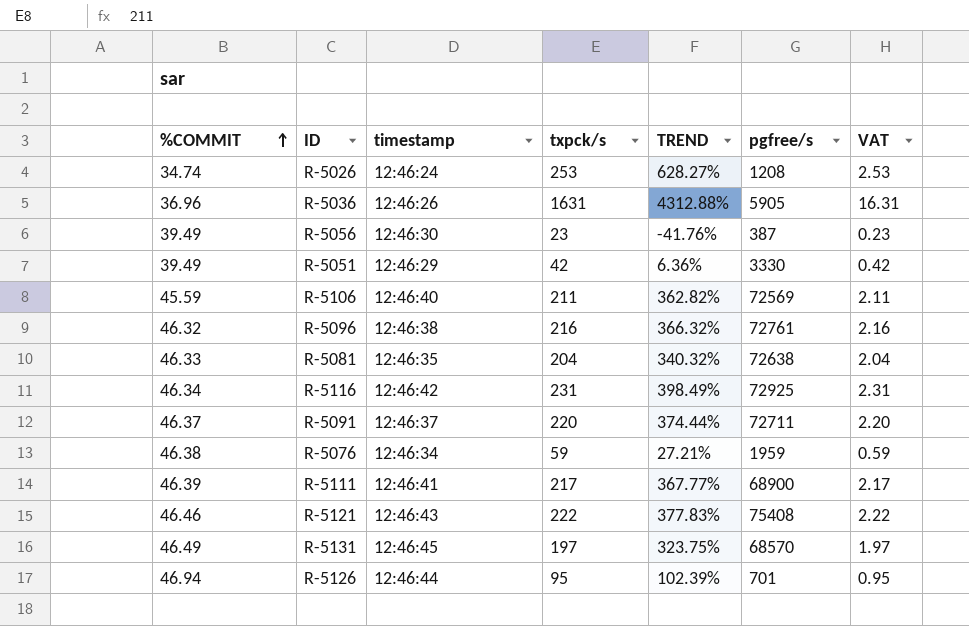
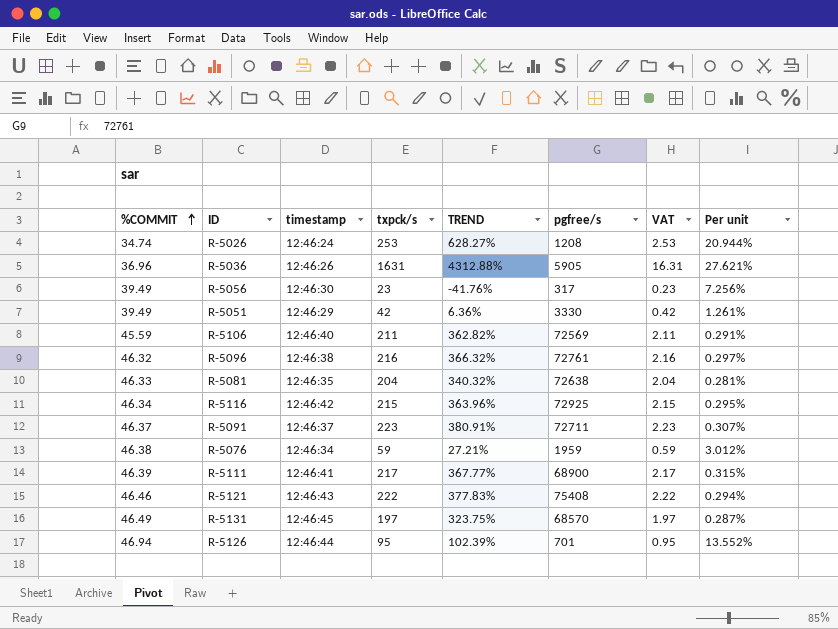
column Per unit | formula: none -> [txpck/s] / [pgfree/s]
R-5056 | pgfree/s: 387 -> 317
R-5116 | txpck/s: 231 -> 215
R-5116 | TREND: 398.49% -> 363.96%
R-5116 | VAT: 2.31 -> 2.15
R-5091 | txpck/s: 220 -> 223
R-5091 | TREND: 374.44% -> 380.91%
R-5091 | VAT: 2.20 -> 2.23

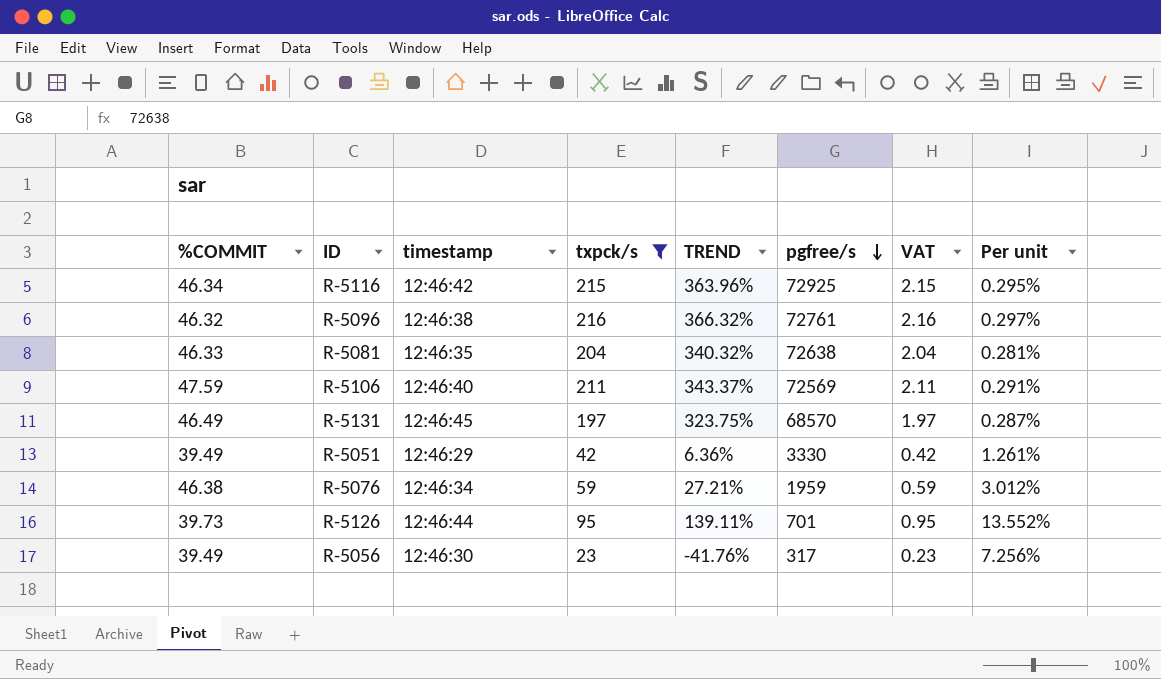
filter: none -> txpck/s <= 216
row order: %COMMIT ascending -> pgfree/s descending
R-5106 | %COMMIT: 45.59 -> 47.59
R-5106 | TREND: 362.82% -> 343.37%
R-5126 | %COMMIT: 46.94 -> 39.73
R-5126 | TREND: 102.39% -> 139.11%

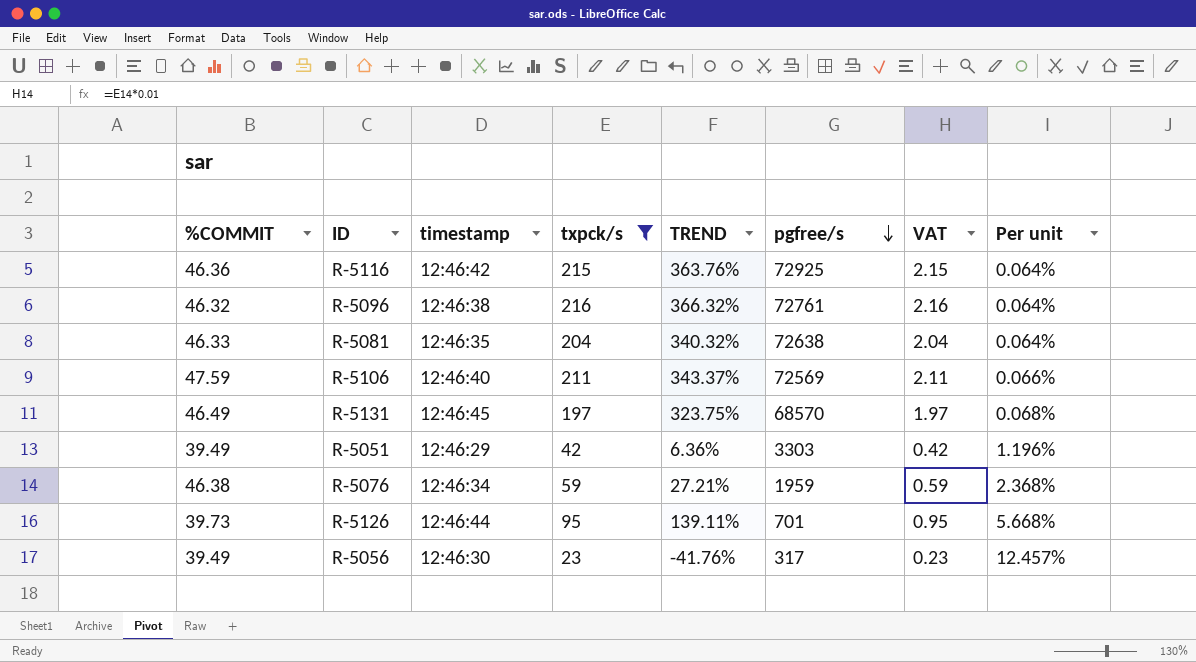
column Per unit | formula: [txpck/s] / [pgfree/s] -> [%COMMIT] / [pgfree/s]
R-5116 | %COMMIT: 46.34 -> 46.36
R-5116 | TREND: 363.96% -> 363.76%
R-5051 | pgfree/s: 3330 -> 3303

